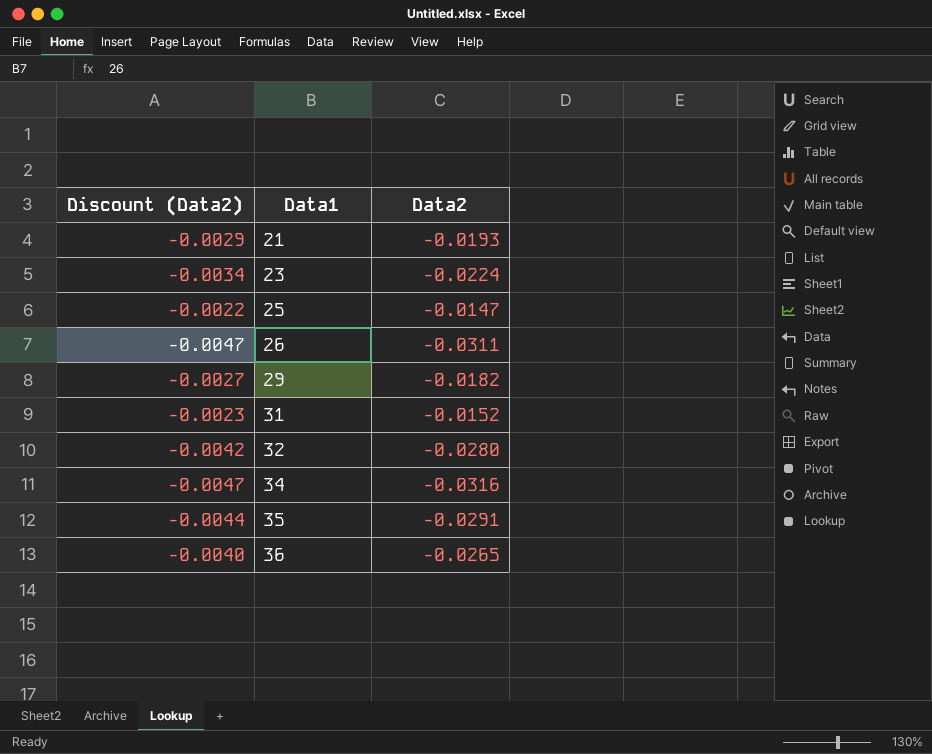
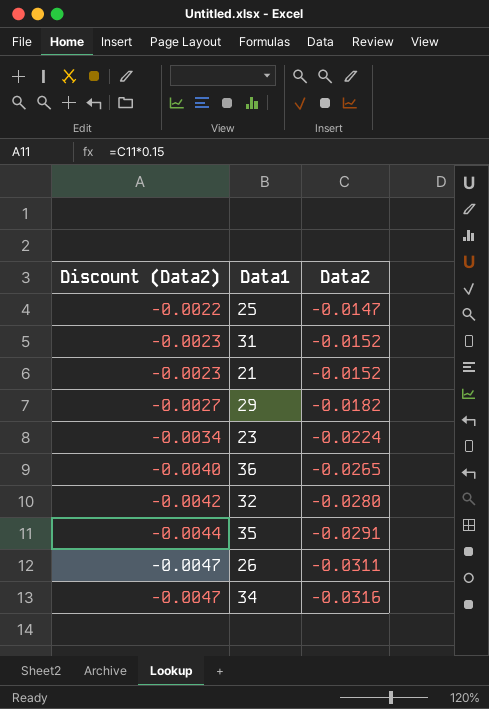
row order: Data1 ascending -> Discount (Data2) descending
21 | Discount (Data2): -0.0029 -> -0.0023
21 | Data2: -0.0193 -> -0.0152

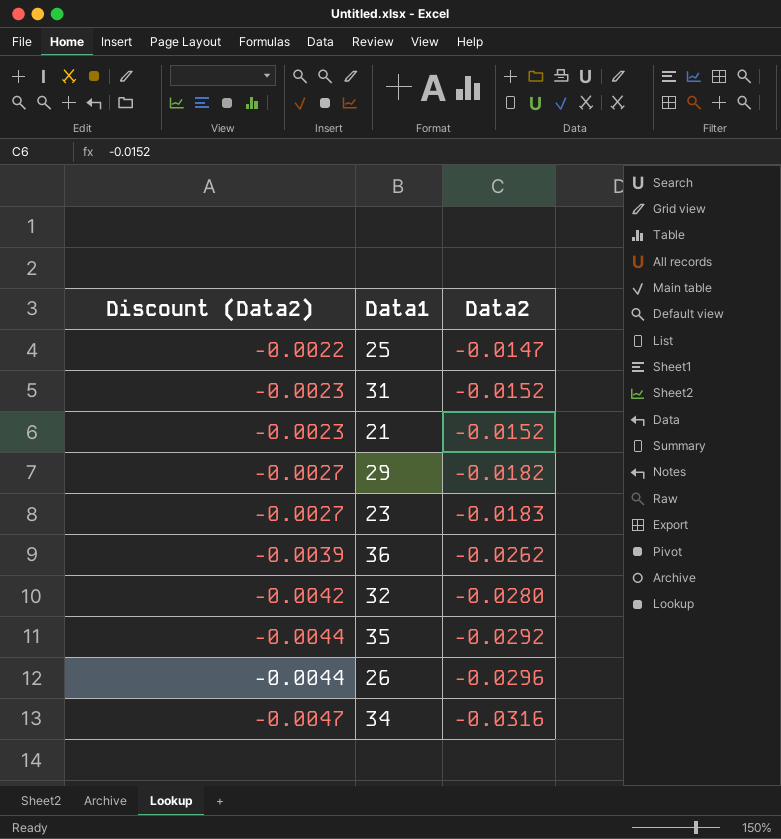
23 | Discount (Data2): -0.0034 -> -0.0027
23 | Data2: -0.0224 -> -0.0183
36 | Discount (Data2): -0.0040 -> -0.0039
36 | Data2: -0.0265 -> -0.0262
35 | Data2: -0.0291 -> -0.0292
26 | Discount (Data2): -0.0047 -> -0.0044
26 | Data2: -0.0311 -> -0.0296

